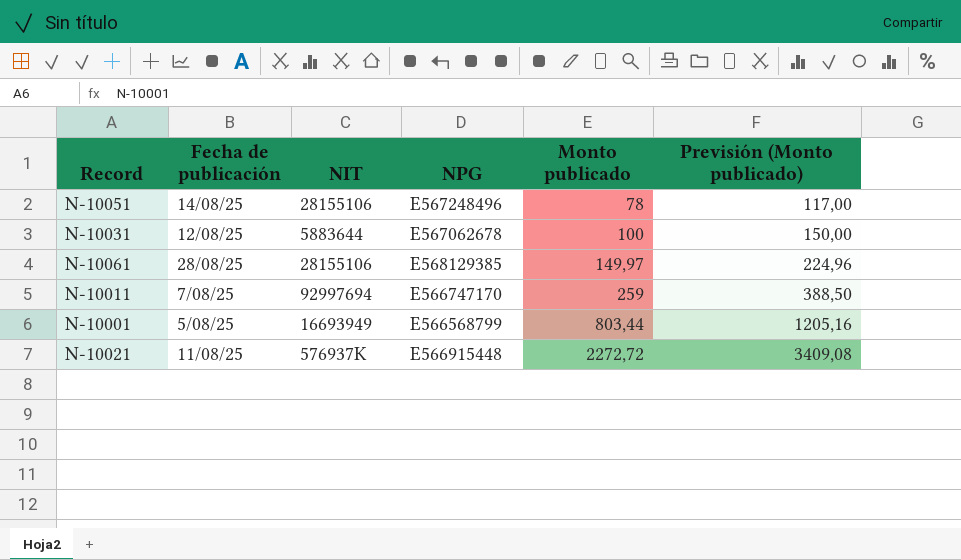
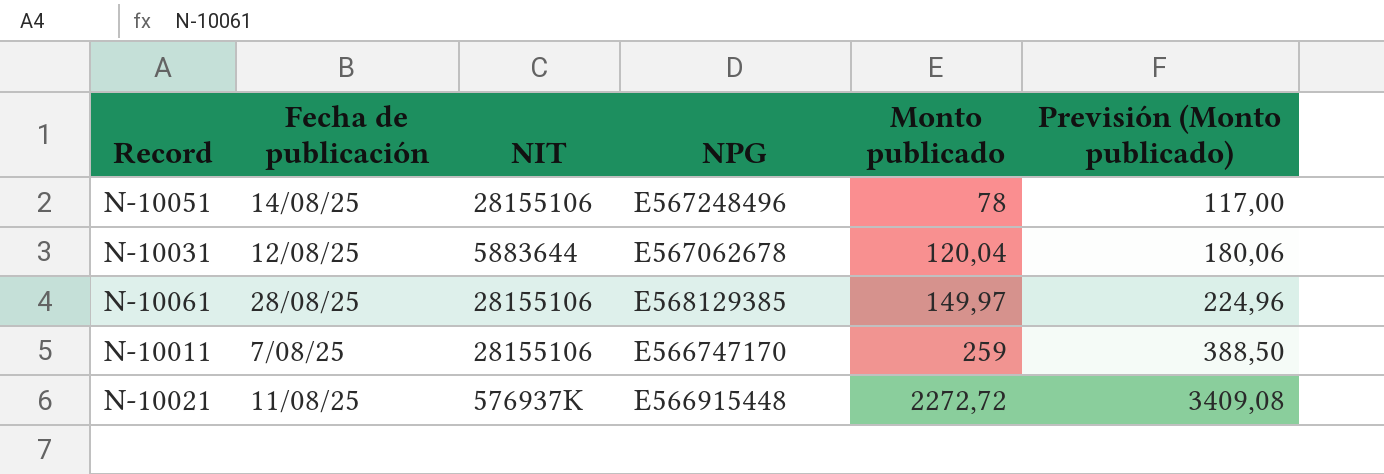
row N-10001: 5/08/25 | 16693949 | E566568799 | 803,44 | 1205,16 -> none
N-10031 | Monto publicado: 100 -> 120,04
N-10031 | Previsión (Monto publicado): 150,00 -> 180,06
N-10011 | NIT: 92997694 -> 28155106

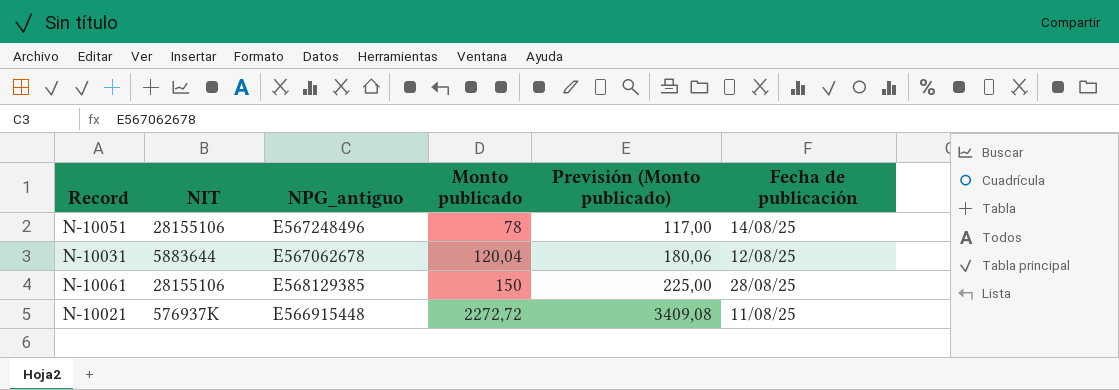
column name: NPG -> NPG_antiguo
column Fecha de publicación | position: 2 -> 6
row N-10011: 7/08/25 | 28155106 | E566747170 | 259 | 388,50 -> none
N-10061 | Monto publicado: 149,97 -> 150
N-10061 | Previsión (Monto publicado): 224,96 -> 225,00

